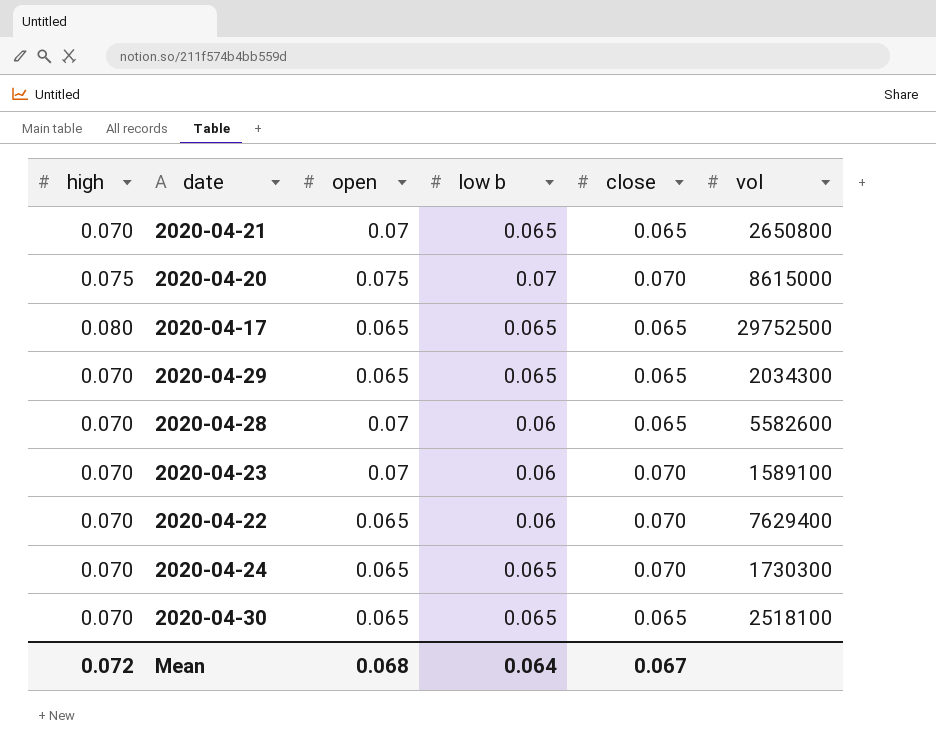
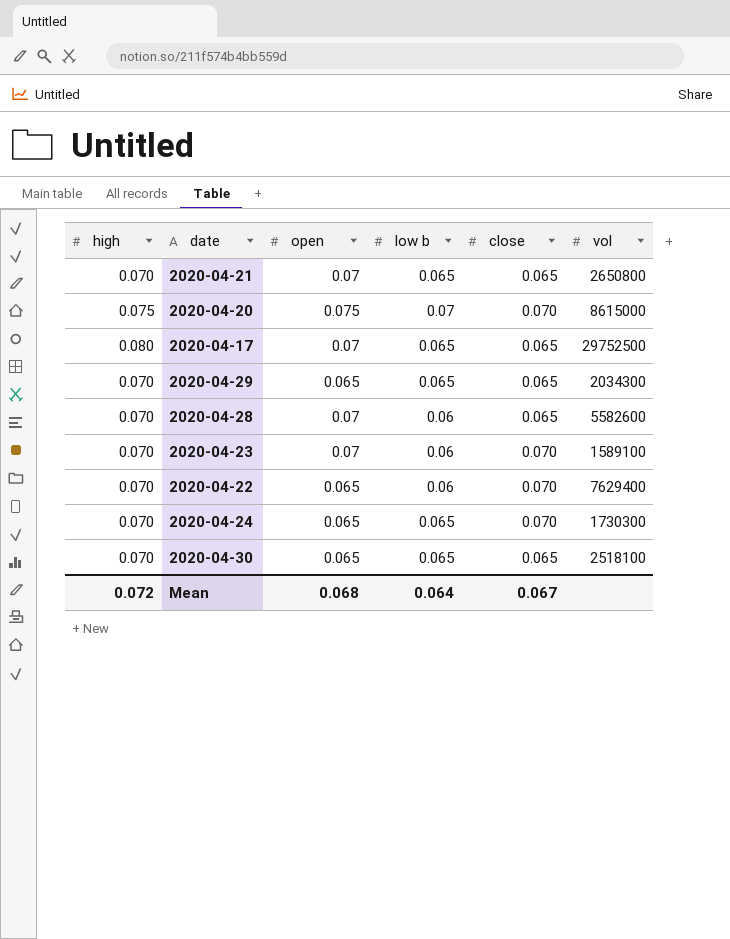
2020-04-17 | open: 0.065 -> 0.07

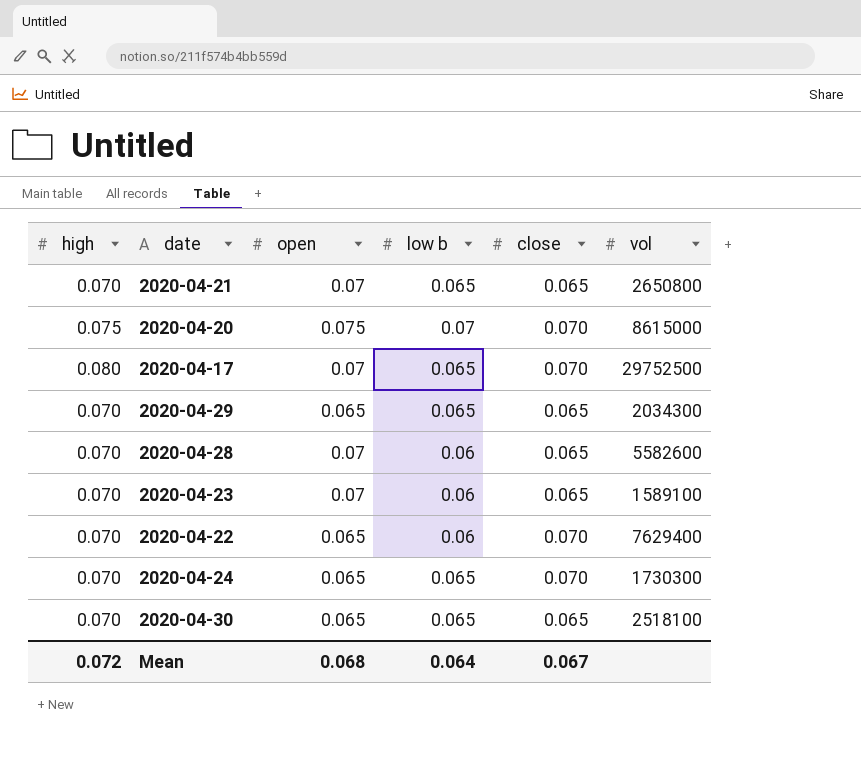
2020-04-17 | close: 0.065 -> 0.070
2020-04-23 | close: 0.070 -> 0.065

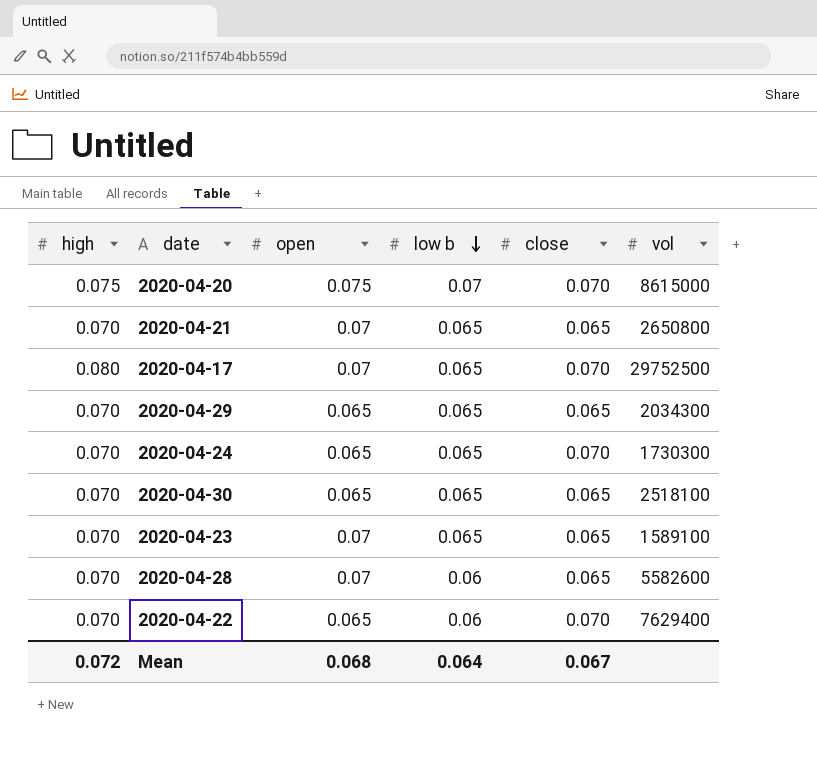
row order: none -> low b descending
2020-04-23 | low b: 0.06 -> 0.065

